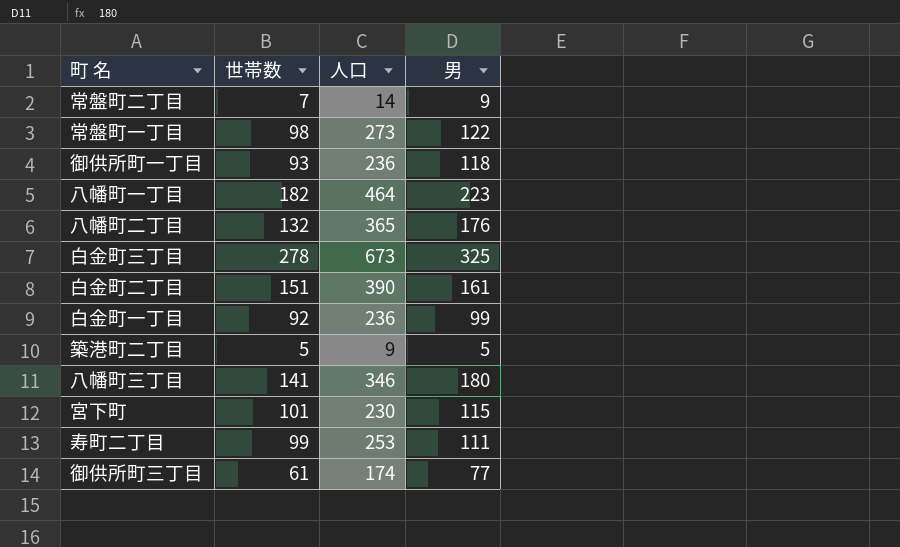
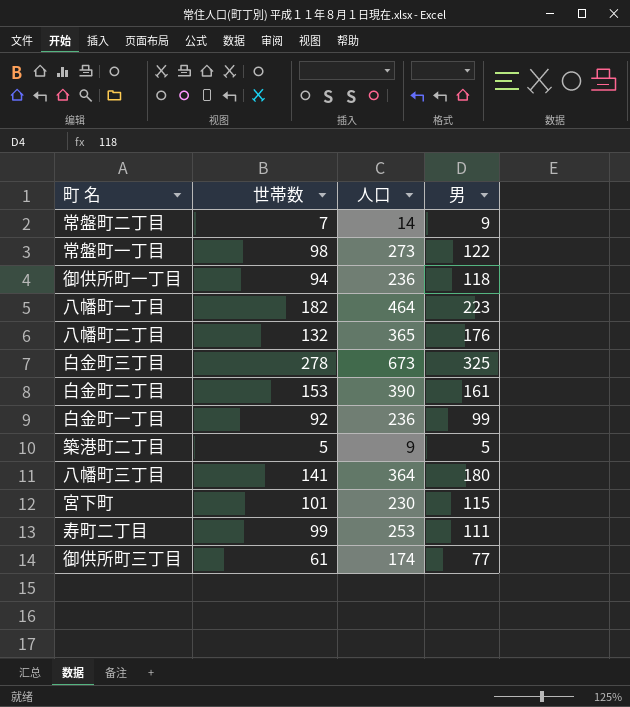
御供所町一丁目 | 世帯数: 93 -> 94
白金町二丁目 | 世帯数: 151 -> 153
八幡町三丁目 | 人口: 346 -> 364

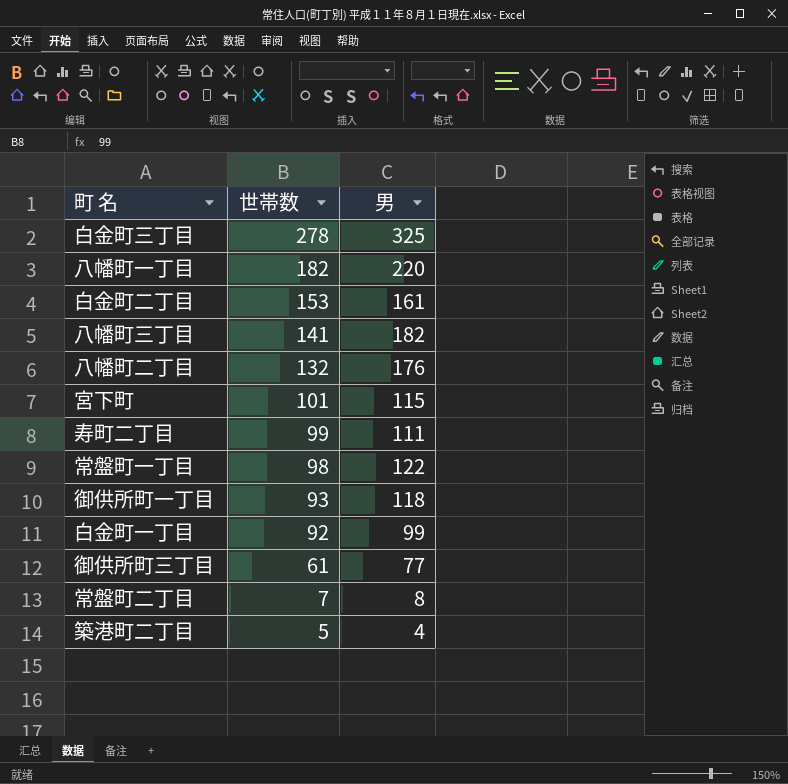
row order: none -> 世帯数 descending
column 人口 | position: 3 -> none
八幡町一丁目 | 男: 223 -> 220
八幡町三丁目 | 男: 180 -> 182
御供所町一丁目 | 世帯数: 94 -> 93
常盤町二丁目 | 男: 9 -> 8
築港町二丁目 | 男: 5 -> 4

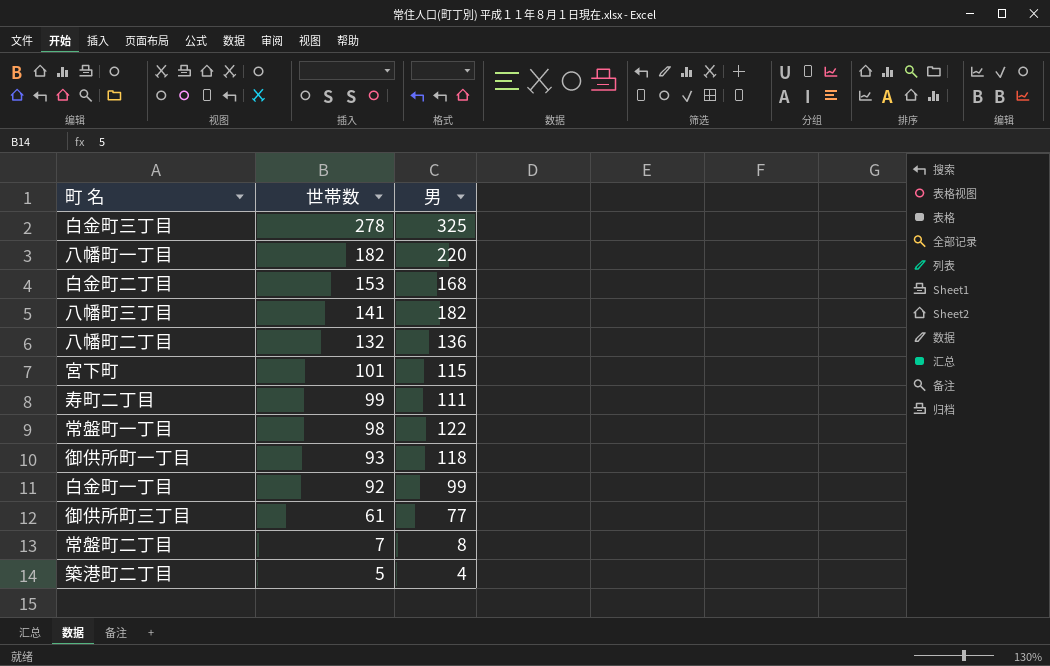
白金町二丁目 | 男: 161 -> 168
八幡町二丁目 | 男: 176 -> 136

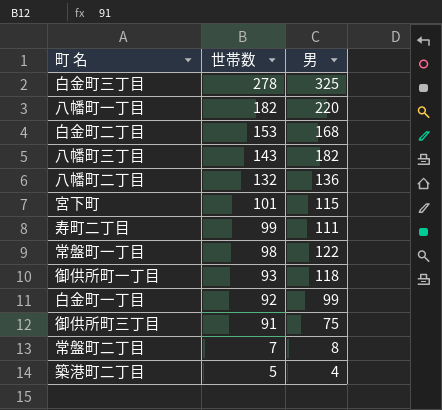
八幡町三丁目 | 世帯数: 141 -> 143
御供所町三丁目 | 世帯数: 61 -> 91
御供所町三丁目 | 男: 77 -> 75

